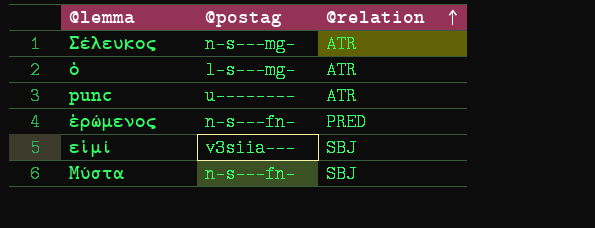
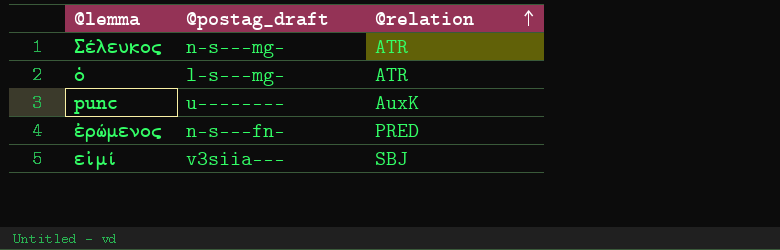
column name: @postag -> @postag_draft
row Μύστα: n-s---fn- | SBJ -> none
punc | @relation: ATR -> AuxK

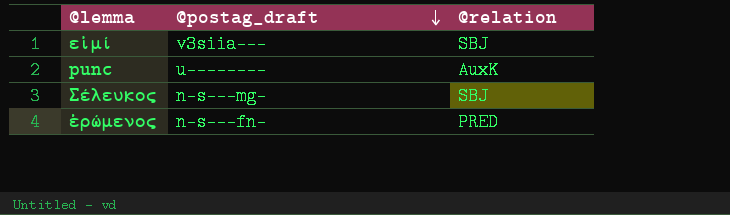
row order: @relation ascending -> @postag_draft descending
row ὁ: l-s---mg- | ATR -> none
Σέλευκος | @relation: ATR -> SBJ

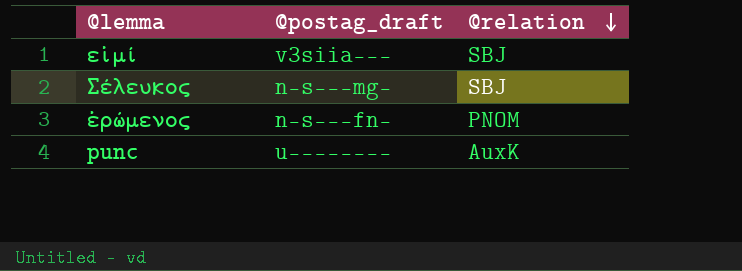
row order: @postag_draft descending -> @relation descending
ἐρώμενος | @relation: PRED -> PNOM

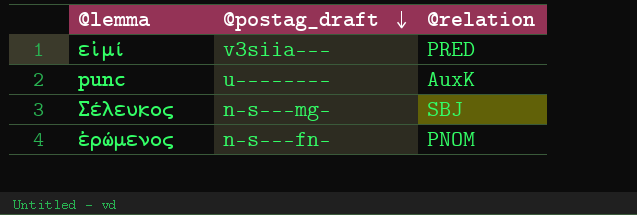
row order: @relation descending -> @postag_draft descending
εἰμί | @relation: SBJ -> PRED

